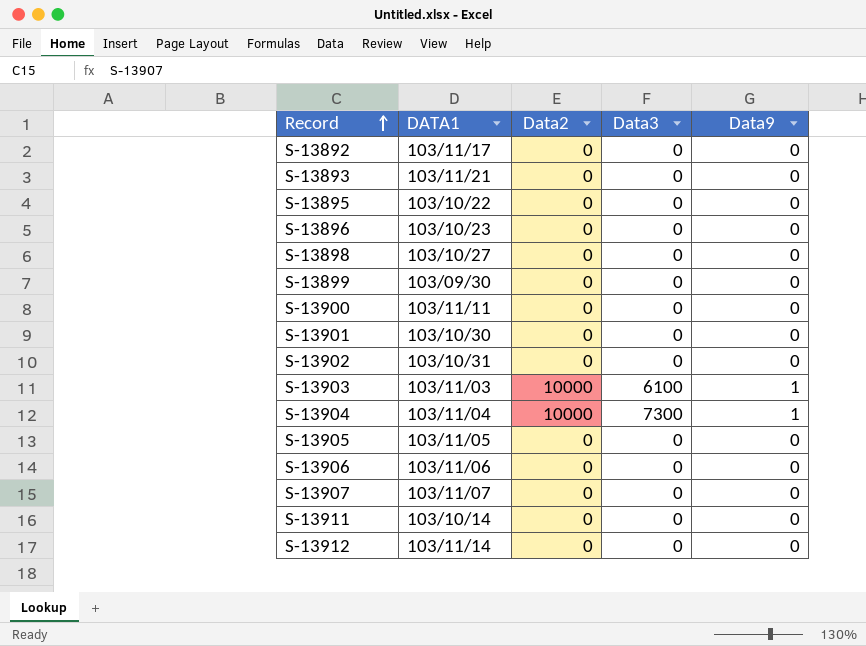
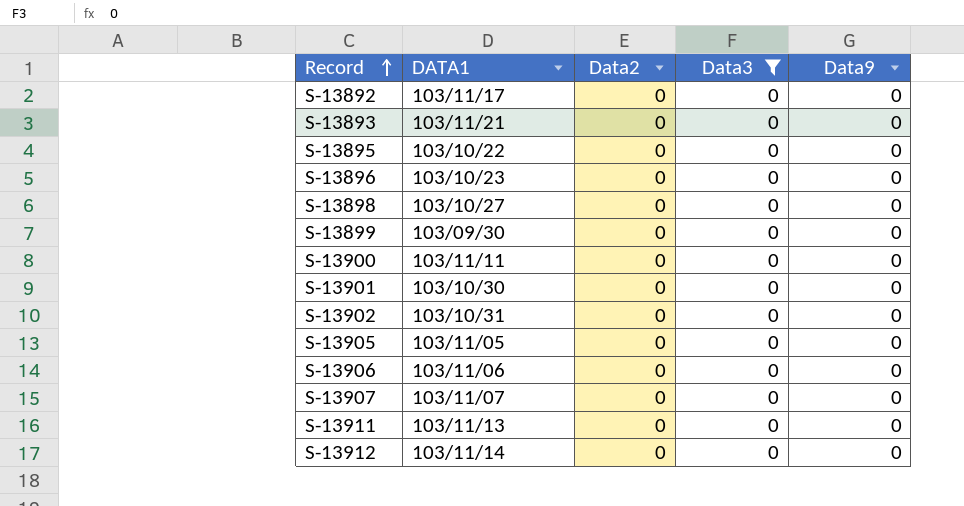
filter: none -> Data3 = 0
S-13911 | DATA1: 103/10/14 -> 103/11/13

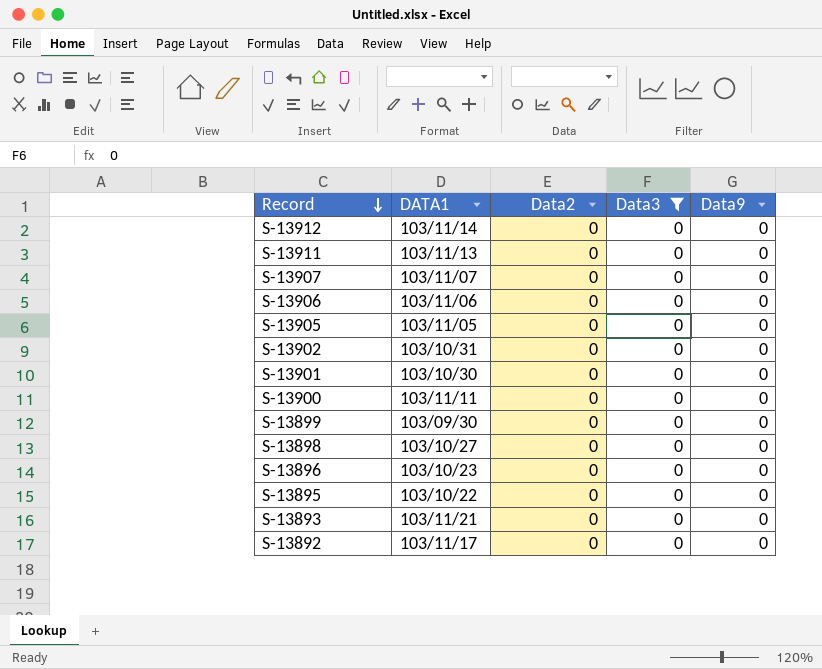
row order: Record ascending -> Record descending

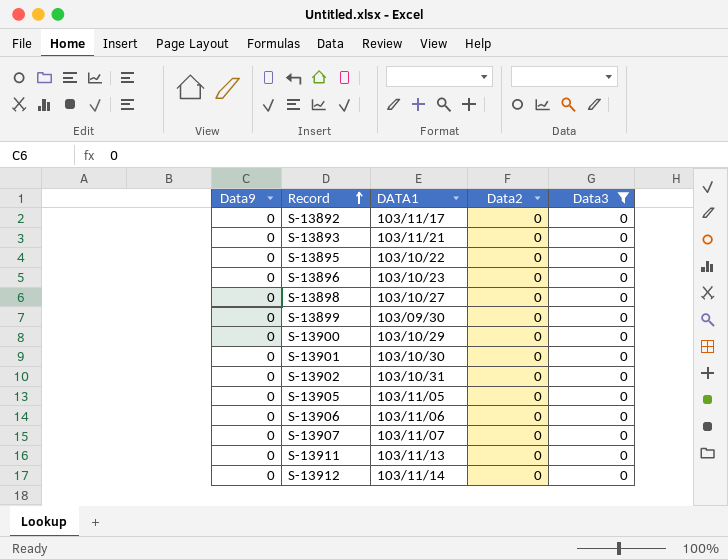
row order: Record descending -> Record ascending
column Data9 | position: 5 -> 1
S-13900 | DATA1: 103/11/11 -> 103/10/29

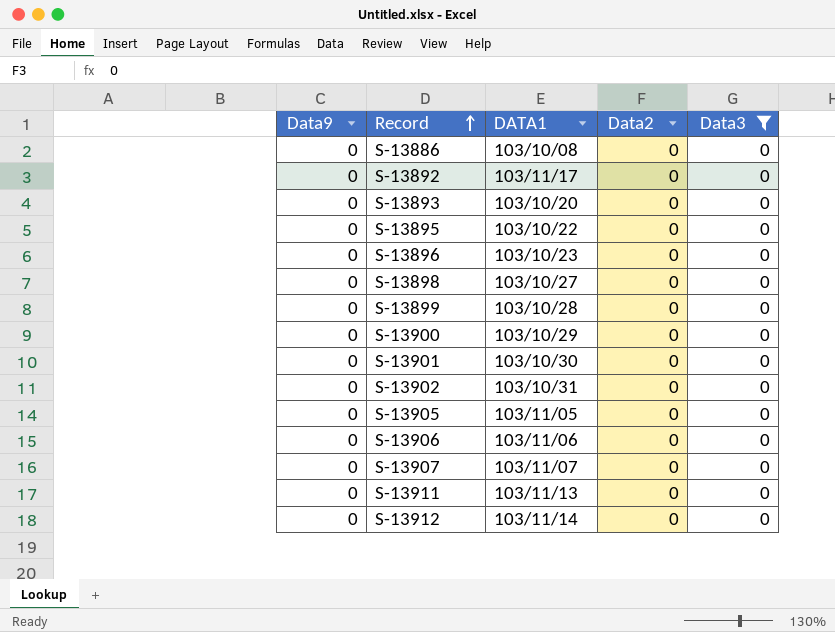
row S-13886: none -> 0 | 103/10/08 | 0 | 0
S-13893 | DATA1: 103/11/21 -> 103/10/20
S-13899 | DATA1: 103/09/30 -> 103/10/28

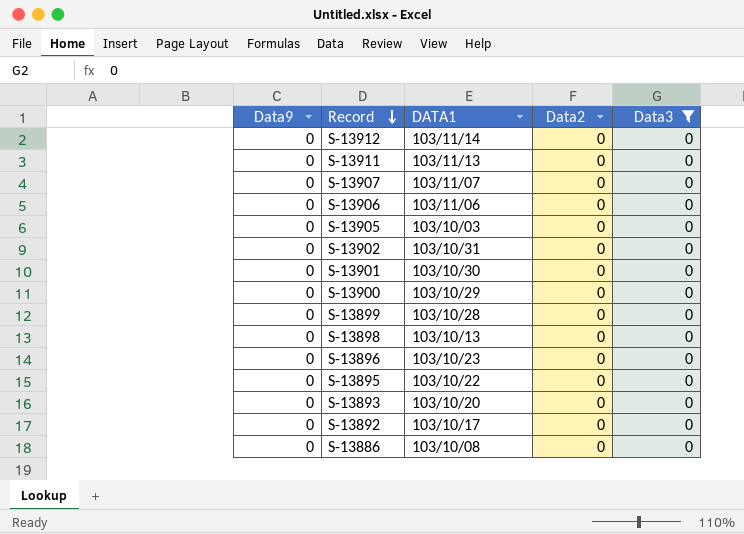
row order: Record ascending -> Record descending
S-13905 | DATA1: 103/11/05 -> 103/10/03
S-13898 | DATA1: 103/10/27 -> 103/10/13
S-13892 | DATA1: 103/11/17 -> 103/10/17

